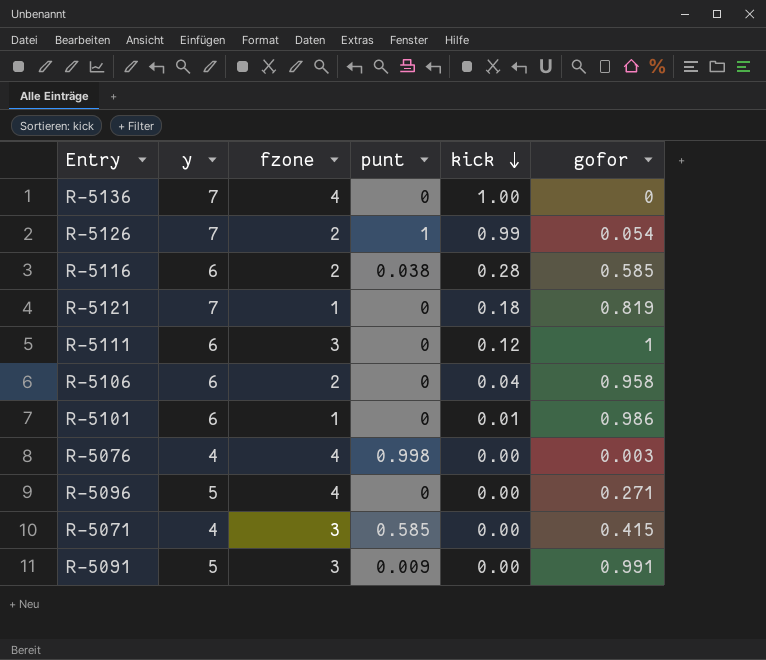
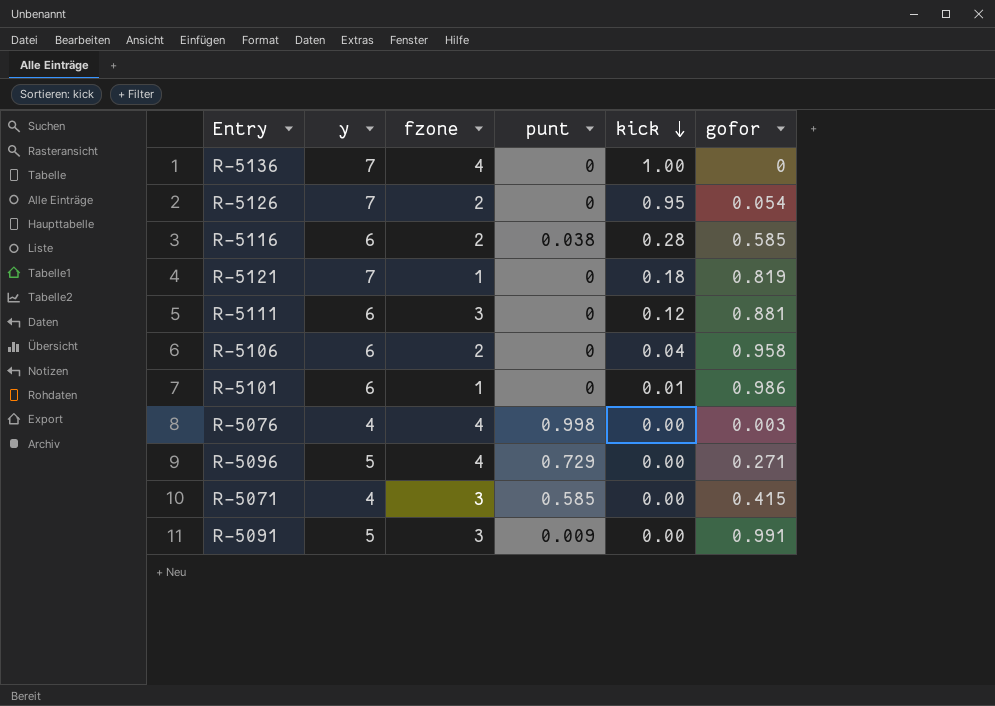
R-5126 | punt: 1 -> 0
R-5126 | kick: 0.99 -> 0.95
R-5111 | gofor: 1 -> 0.881
R-5096 | punt: 0 -> 0.729

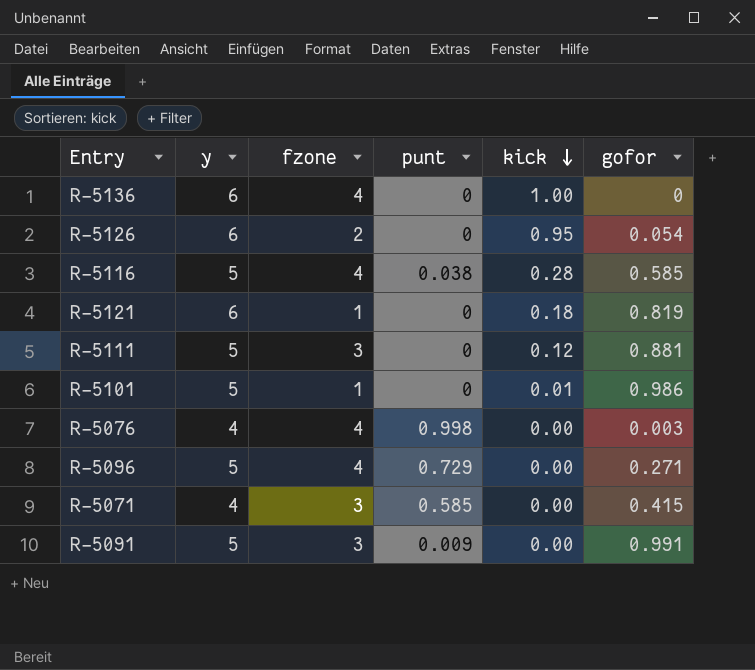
row R-5106: 6 | 2 | 0 | 0.04 | 0.958 -> none
R-5136 | y: 7 -> 6
R-5126 | y: 7 -> 6
R-5116 | y: 6 -> 5
R-5116 | fzone: 2 -> 4
R-5121 | y: 7 -> 6
R-5111 | y: 6 -> 5
R-5101 | y: 6 -> 5

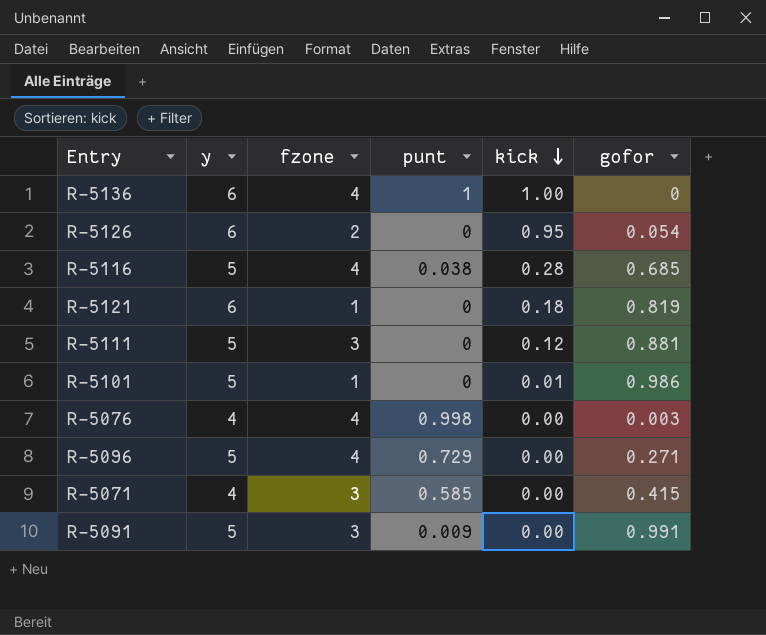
R-5136 | punt: 0 -> 1
R-5116 | gofor: 0.585 -> 0.685

